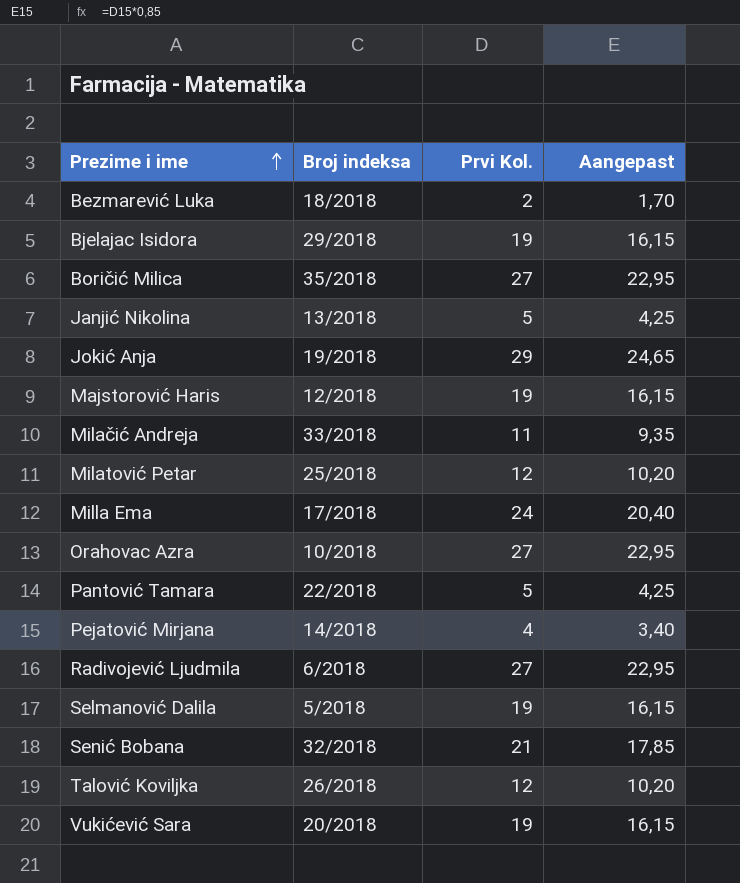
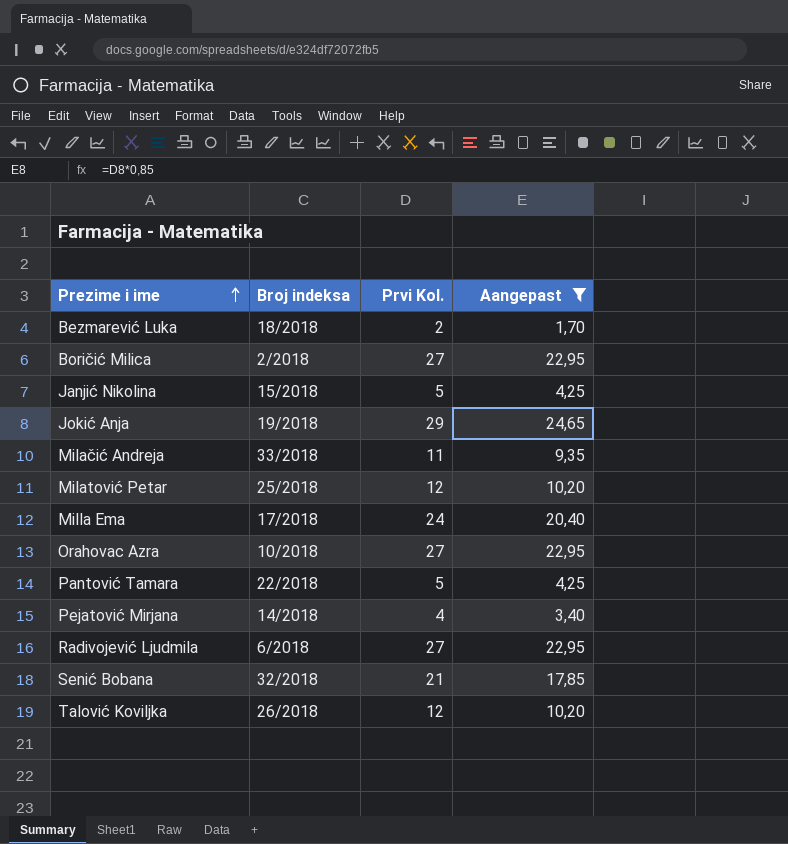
filter: none -> Aangepast != 16,15
Boričić Milica | Broj indeksa: 35/2018 -> 2/2018
Janjić Nikolina | Broj indeksa: 13/2018 -> 15/2018

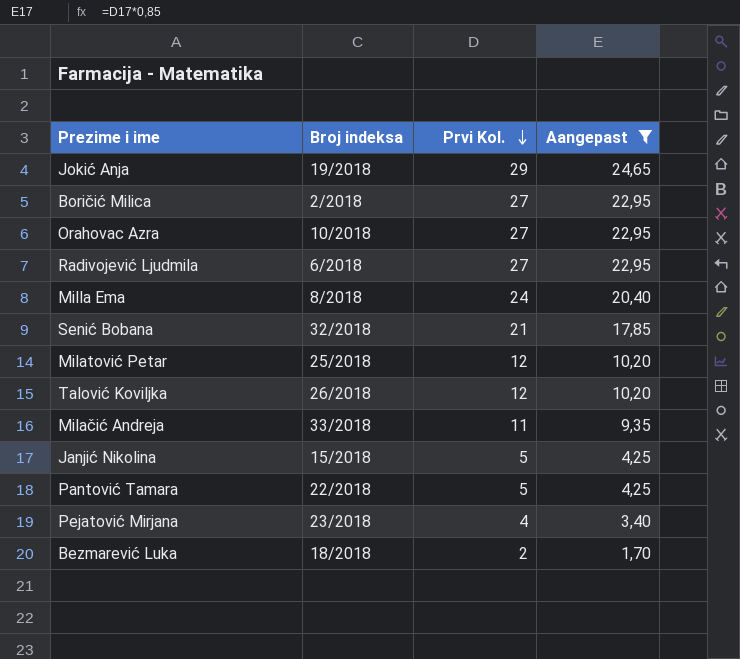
row order: Prezime i ime ascending -> Prvi Kol. descending
Milla Ema | Broj indeksa: 17/2018 -> 8/2018
Pejatović Mirjana | Broj indeksa: 14/2018 -> 23/2018

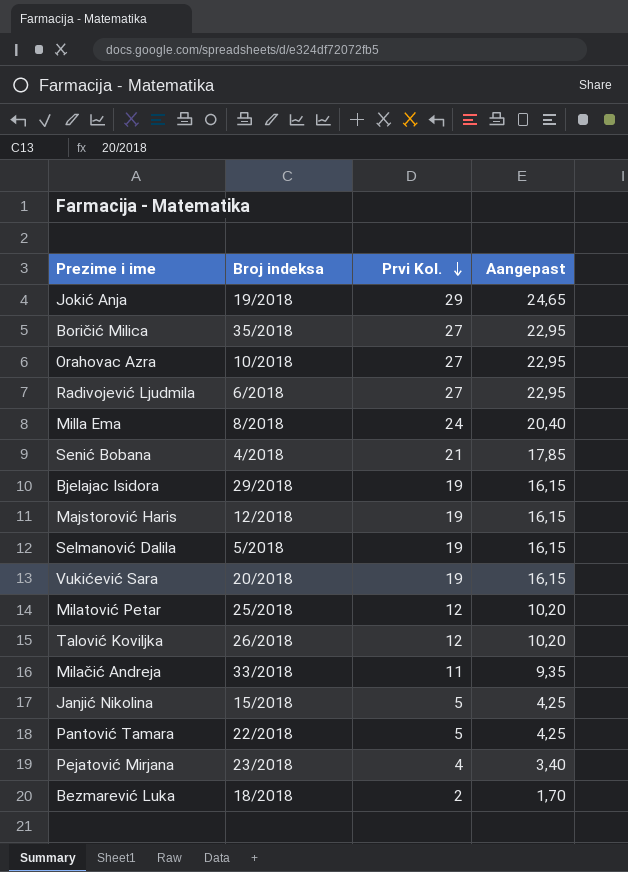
filter: Aangepast != 16,15 -> none
Boričić Milica | Broj indeksa: 2/2018 -> 35/2018
Senić Bobana | Broj indeksa: 32/2018 -> 4/2018

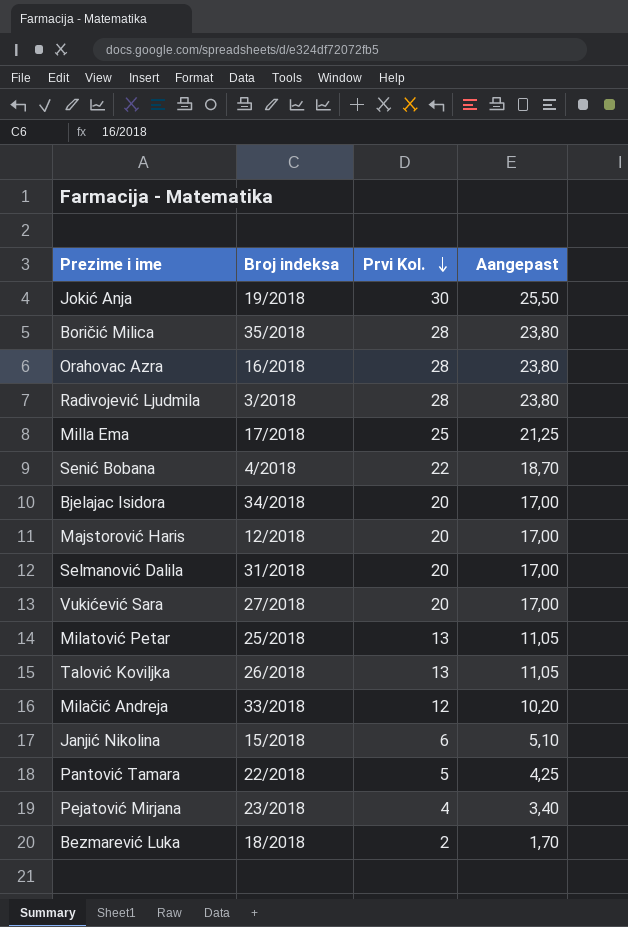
Jokić Anja | Prvi Kol.: 29 -> 30
Jokić Anja | Aangepast: 24,65 -> 25,50
Boričić Milica | Prvi Kol.: 27 -> 28
Boričić Milica | Aangepast: 22,95 -> 23,80
Orahovac Azra | Broj indeksa: 10/2018 -> 16/2018
Orahovac Azra | Prvi Kol.: 27 -> 28
Orahovac Azra | Aangepast: 22,95 -> 23,80
Radivojević Ljudmila | Broj indeksa: 6/2018 -> 3/2018
Radivojević Ljudmila | Prvi Kol.: 27 -> 28
Radivojević Ljudmila | Aangepast: 22,95 -> 23,80
Milla Ema | Broj indeksa: 8/2018 -> 17/2018
Milla Ema | Prvi Kol.: 24 -> 25
Milla Ema | Aangepast: 20,40 -> 21,25
Senić Bobana | Prvi Kol.: 21 -> 22
Senić Bobana | Aangepast: 17,85 -> 18,70
Bjelajac Isidora | Broj indeksa: 29/2018 -> 34/2018
Bjelajac Isidora | Prvi Kol.: 19 -> 20
Bjelajac Isidora | Aangepast: 16,15 -> 17,00
Majstorović Haris | Prvi Kol.: 19 -> 20
Majstorović Haris | Aangepast: 16,15 -> 17,00
Selmanović Dalila | Broj indeksa: 5/2018 -> 31/2018
Selmanović Dalila | Prvi Kol.: 19 -> 20
Selmanović Dalila | Aangepast: 16,15 -> 17,00
Vukićević Sara | Broj indeksa: 20/2018 -> 27/2018
Vukićević Sara | Prvi Kol.: 19 -> 20
Vukićević Sara | Aangepast: 16,15 -> 17,00
Milatović Petar | Prvi Kol.: 12 -> 13
Milatović Petar | Aangepast: 10,20 -> 11,05
Talović Koviljka | Prvi Kol.: 12 -> 13
Talović Koviljka | Aangepast: 10,20 -> 11,05
Milačić Andreja | Prvi Kol.: 11 -> 12
Milačić Andreja | Aangepast: 9,35 -> 10,20
Janjić Nikolina | Prvi Kol.: 5 -> 6
Janjić Nikolina | Aangepast: 4,25 -> 5,10

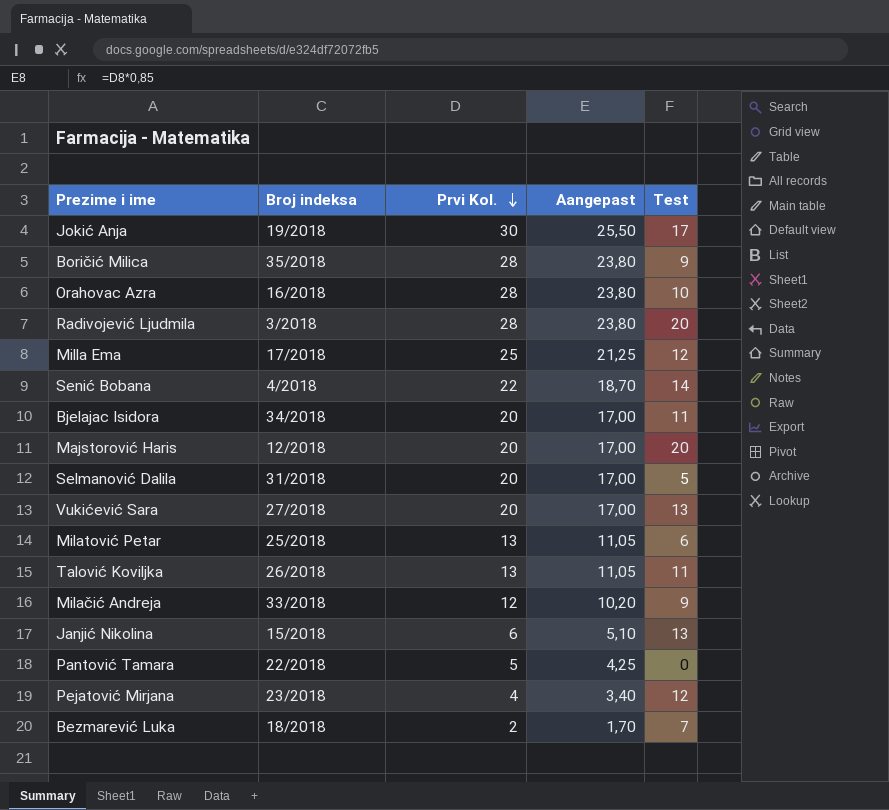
column Test | position: none -> 5

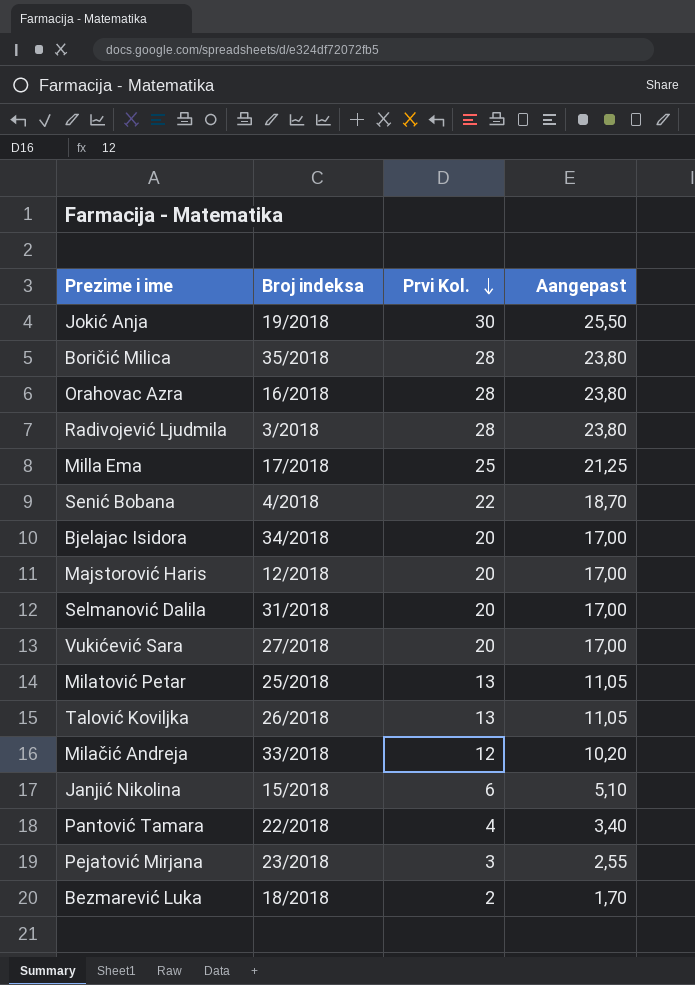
column Test | position: 5 -> none
Pantović Tamara | Prvi Kol.: 5 -> 4
Pantović Tamara | Aangepast: 4,25 -> 3,40
Pejatović Mirjana | Prvi Kol.: 4 -> 3
Pejatović Mirjana | Aangepast: 3,40 -> 2,55

